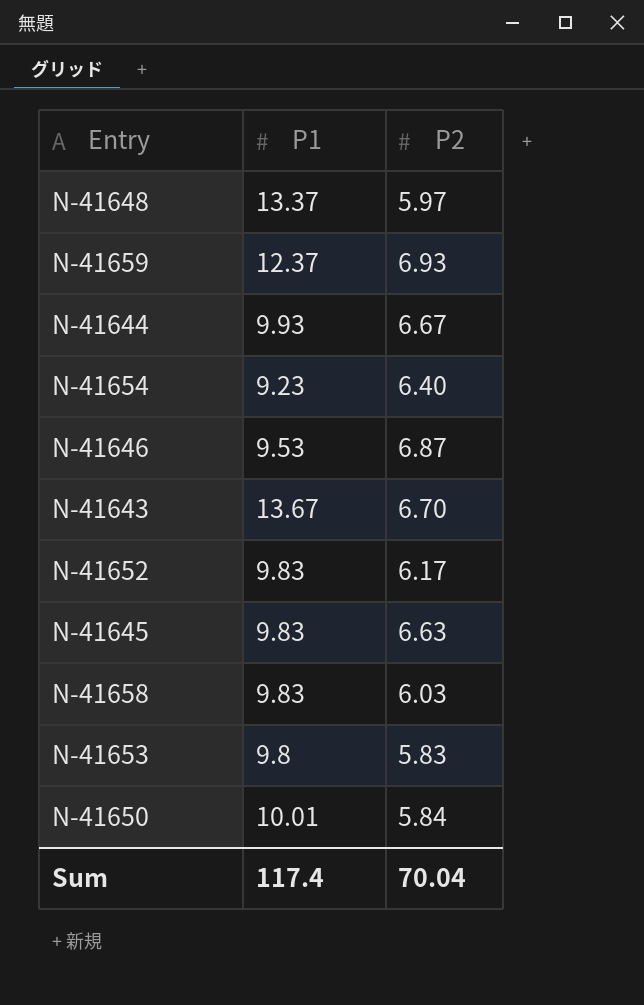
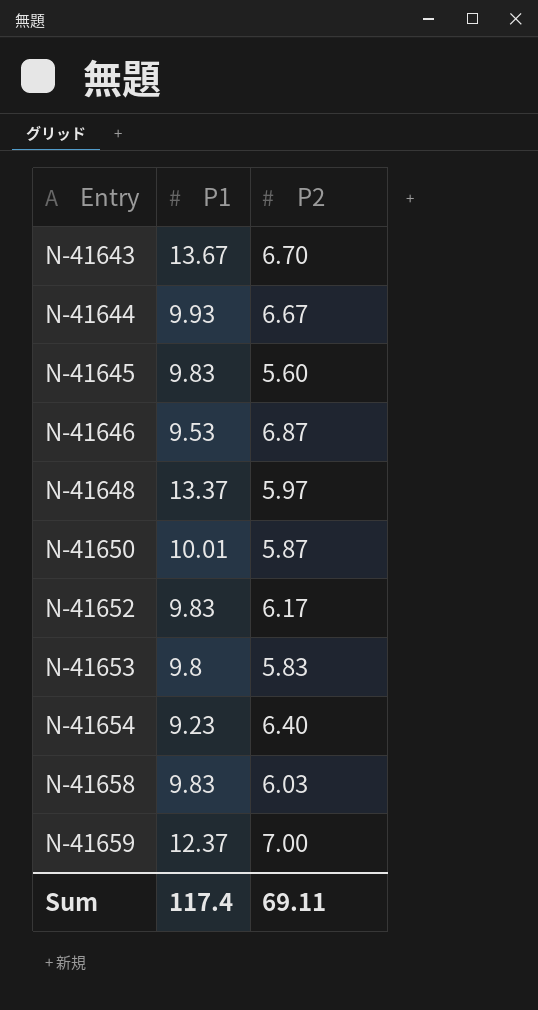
row order: none -> Entry ascending
N-41645 | P2: 6.63 -> 5.60
N-41650 | P2: 5.84 -> 5.87
N-41659 | P2: 6.93 -> 7.00
Sum | P2: 70.04 -> 69.11

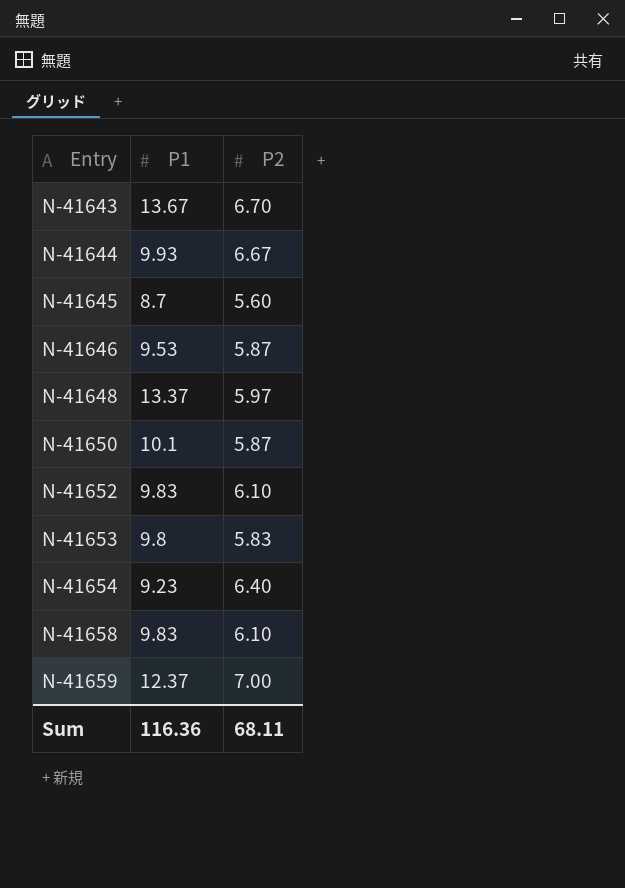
N-41645 | P1: 9.83 -> 8.7
N-41646 | P2: 6.87 -> 5.87
N-41650 | P1: 10.01 -> 10.1
N-41652 | P2: 6.17 -> 6.10
N-41658 | P2: 6.03 -> 6.10
Sum | P1: 117.4 -> 116.36
Sum | P2: 69.11 -> 68.11

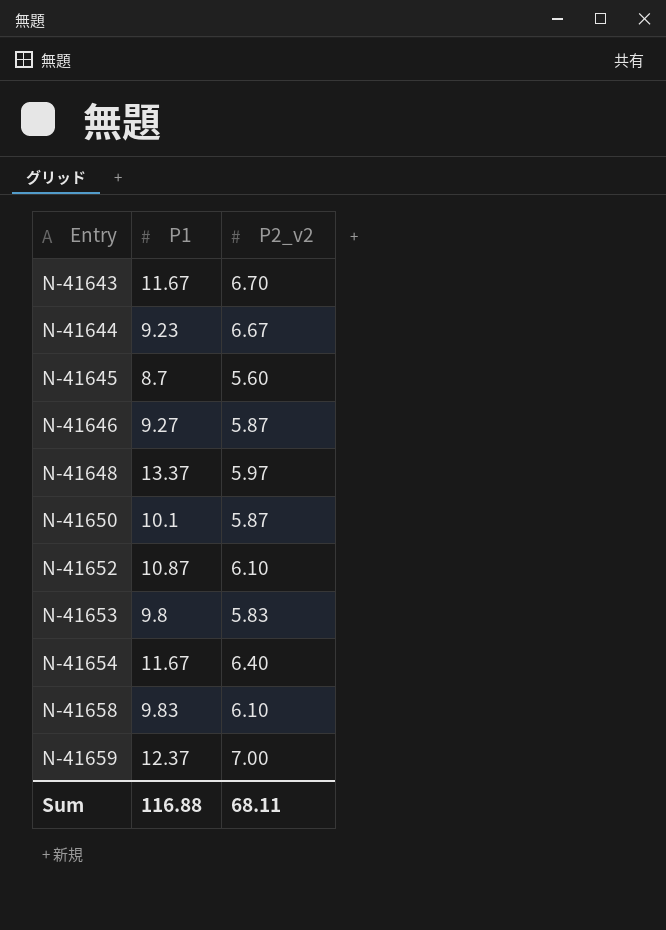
column name: P2 -> P2_v2
N-41643 | P1: 13.67 -> 11.67
N-41644 | P1: 9.93 -> 9.23
N-41646 | P1: 9.53 -> 9.27
N-41652 | P1: 9.83 -> 10.87
N-41654 | P1: 9.23 -> 11.67
Sum | P1: 116.36 -> 116.88

